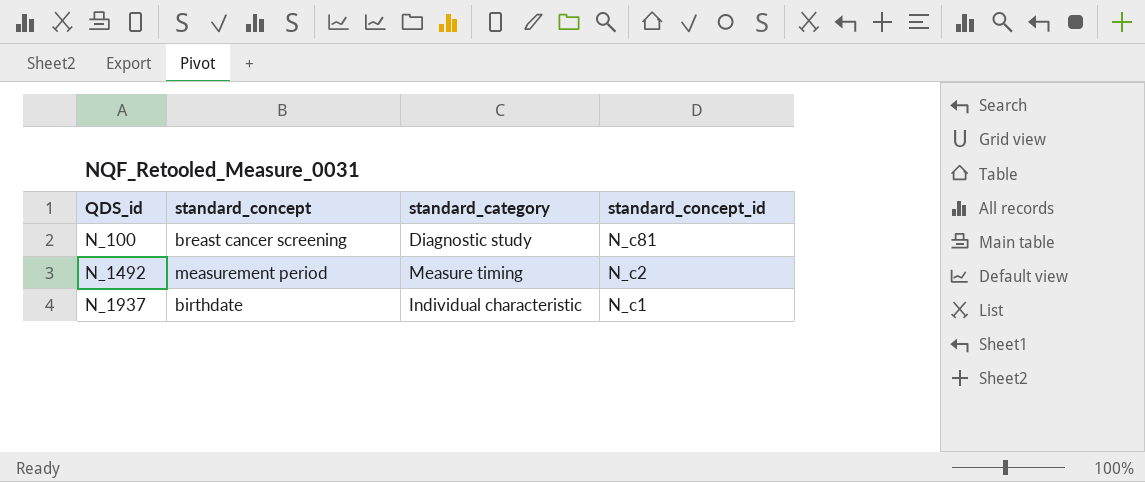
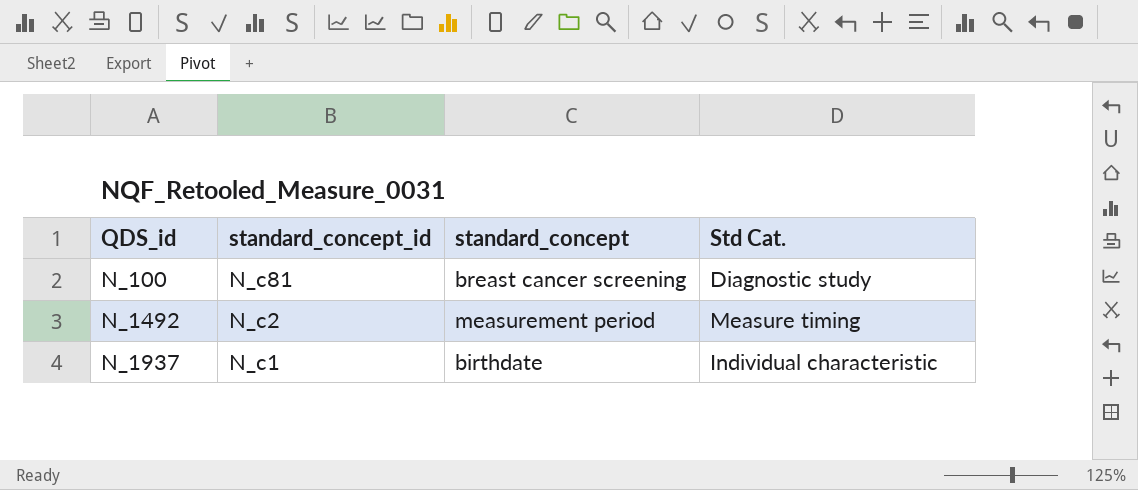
column standard_concept_id | position: 4 -> 2
column name: standard_category -> Std Cat.

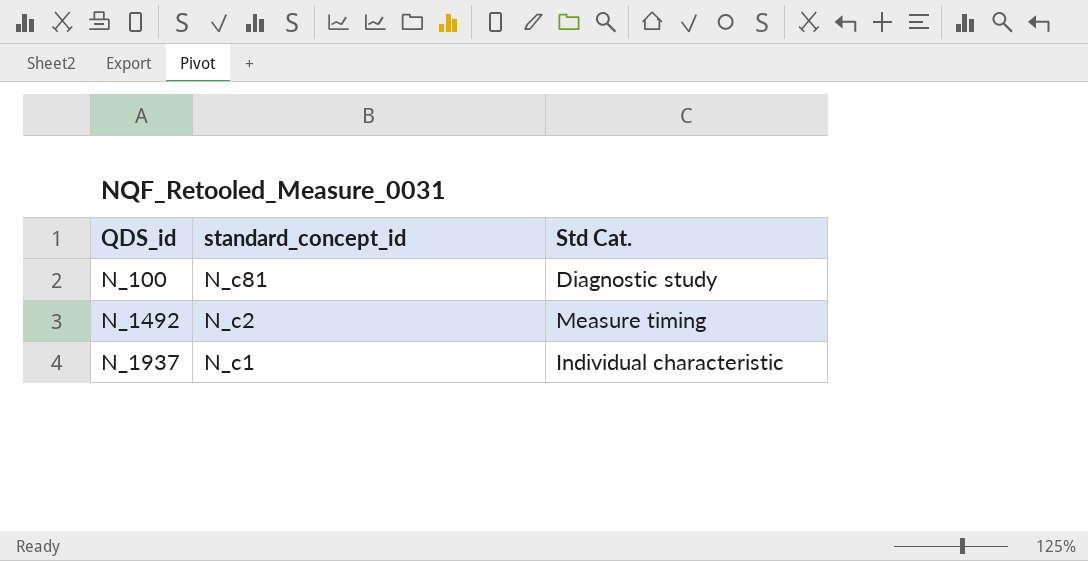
column standard_concept | position: 3 -> none

